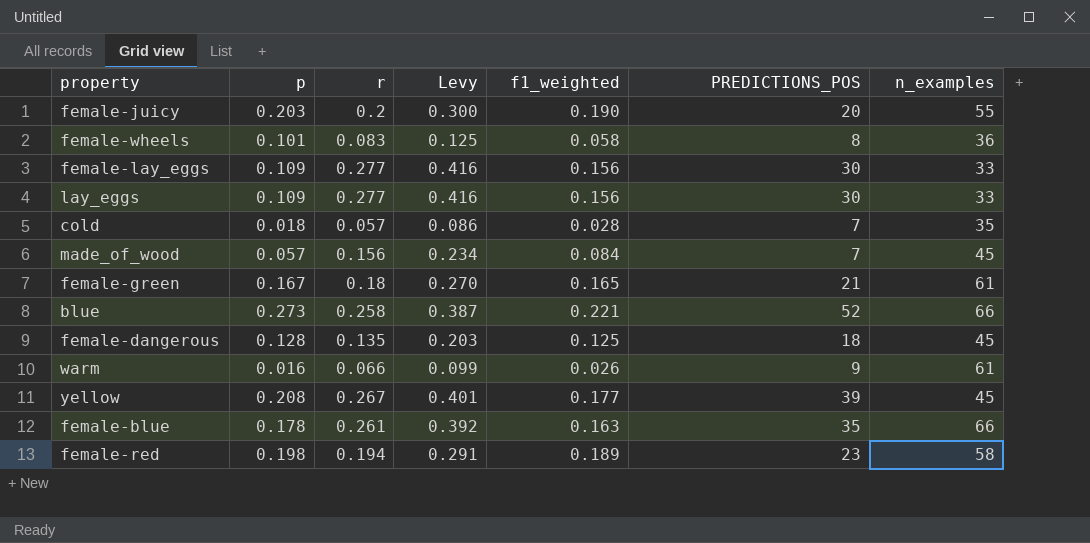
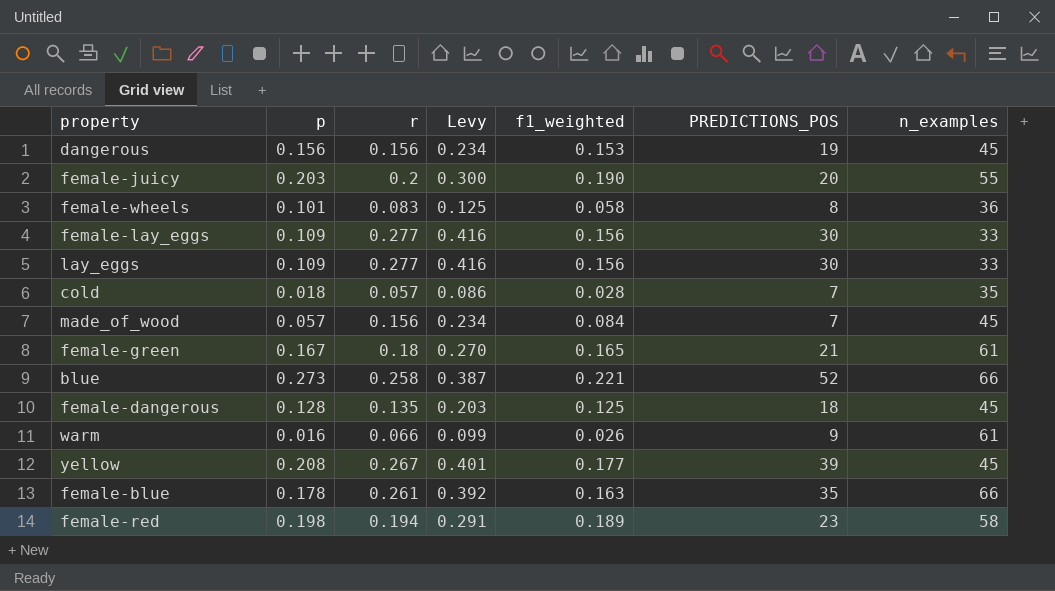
row dangerous: none -> 0.156 | 0.156 | 0.234 | 0.153 | 19 | 45

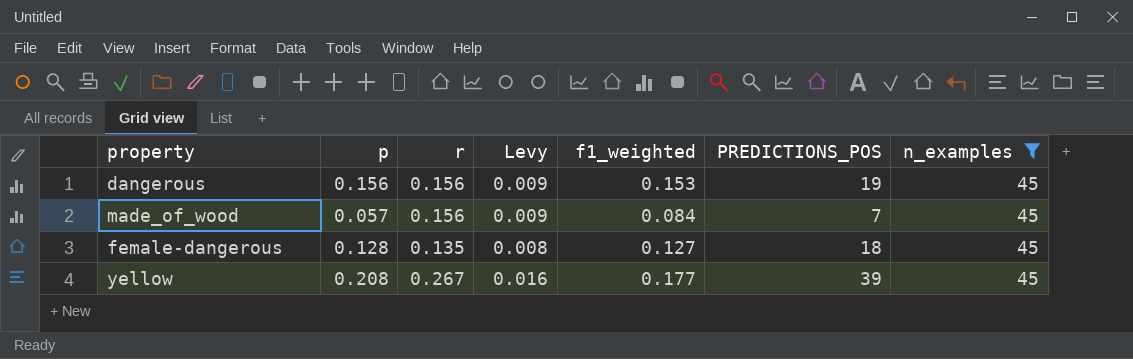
filter: none -> n_examples = 45
column Levy | formula: [r] * 1.5 -> [r] * 0.06
female-dangerous | f1_weighted: 0.125 -> 0.127

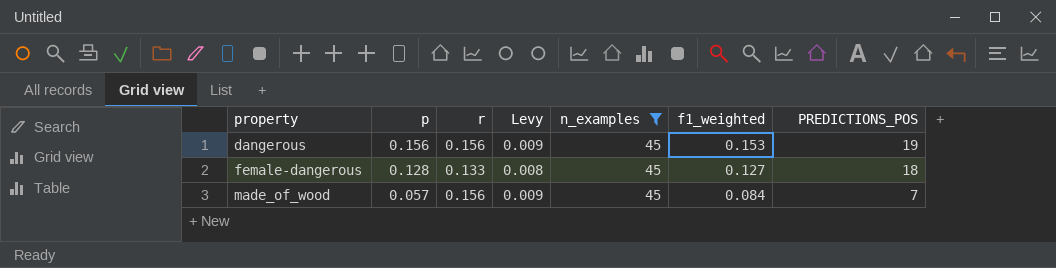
row order: none -> property ascending
column n_examples | position: 7 -> 5
row yellow: 0.208 | 0.267 | 0.016 | 0.177 | 39 | 45 -> none
female-dangerous | r: 0.135 -> 0.133

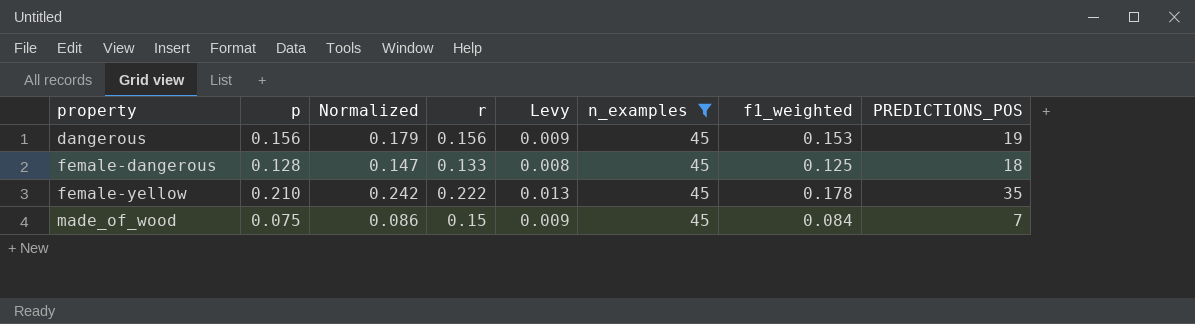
column Normalized | formula: none -> [p] * 1.15
female-dangerous | f1_weighted: 0.127 -> 0.125
row female-yellow: none -> 0.210 | 0.242 | 0.222 | 0.013 | 45 | 0.178 | 35
made_of_wood | p: 0.057 -> 0.075
made_of_wood | r: 0.156 -> 0.15

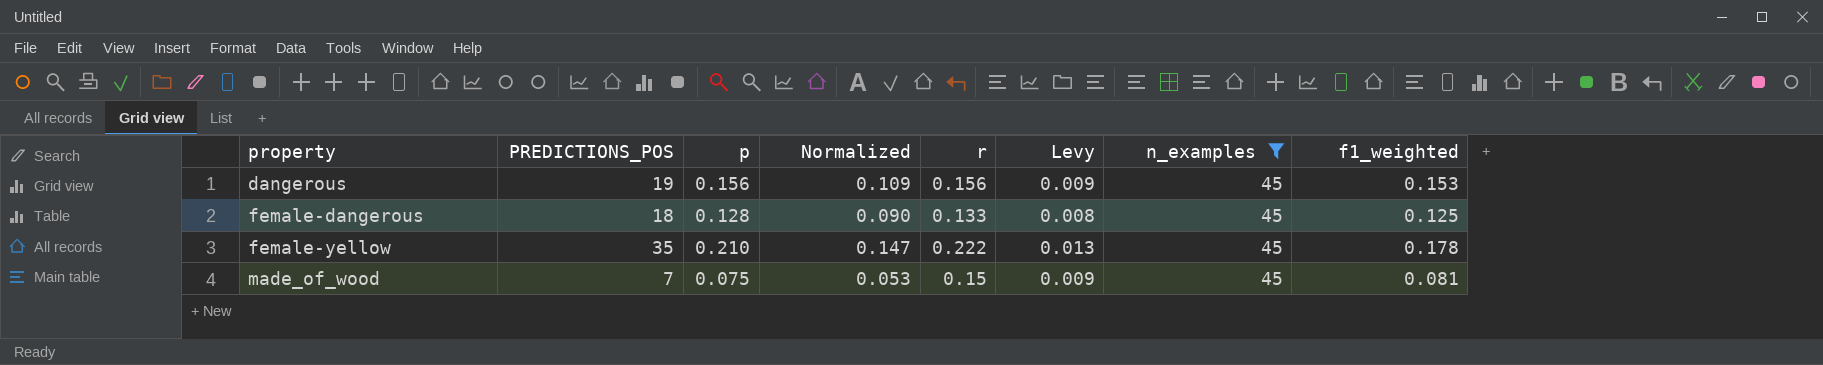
column PREDICTIONS_POS | position: 8 -> 2
column Normalized | formula: [p] * 1.15 -> [p] * 0.7
made_of_wood | f1_weighted: 0.084 -> 0.081

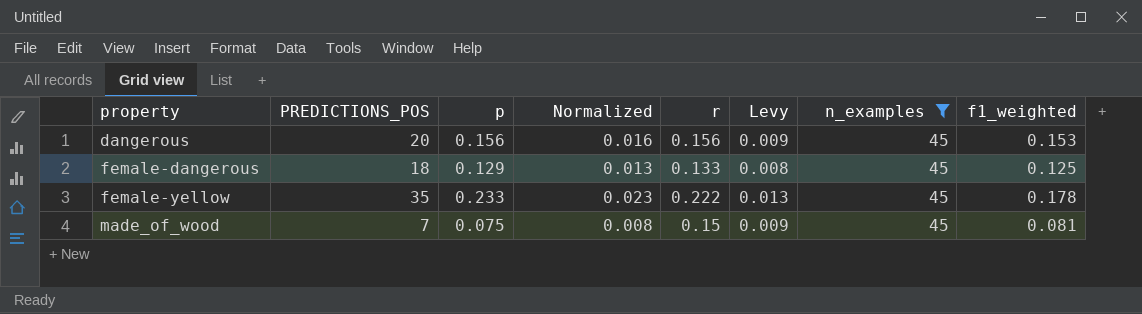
column Normalized | formula: [p] * 0.7 -> [p] * 0.1
dangerous | PREDICTIONS_POS: 19 -> 20
female-dangerous | p: 0.128 -> 0.129
female-yellow | p: 0.210 -> 0.233

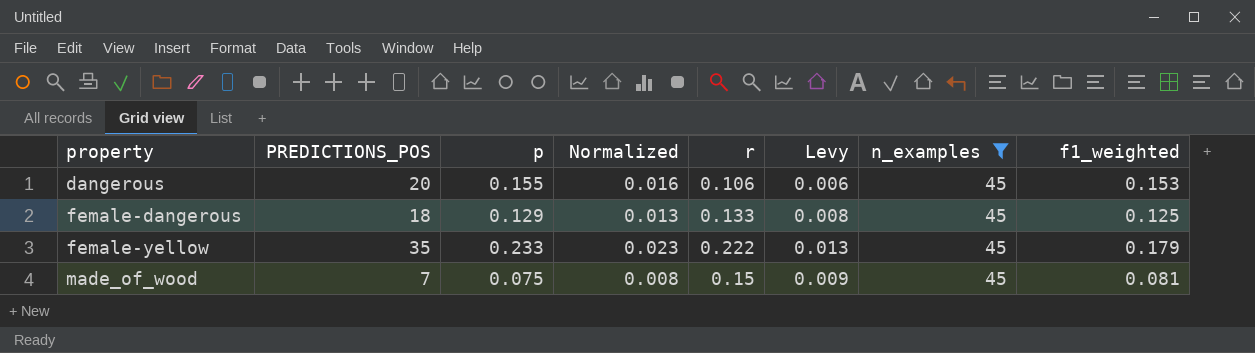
dangerous | p: 0.156 -> 0.155
dangerous | r: 0.156 -> 0.106
dangerous | Levy: 0.009 -> 0.006
female-yellow | f1_weighted: 0.178 -> 0.179

